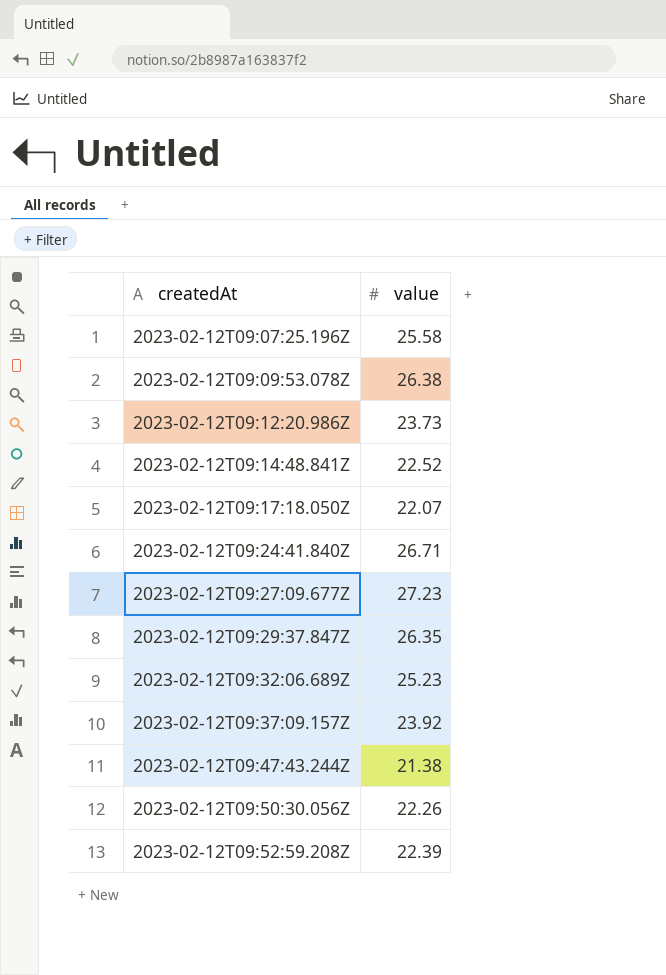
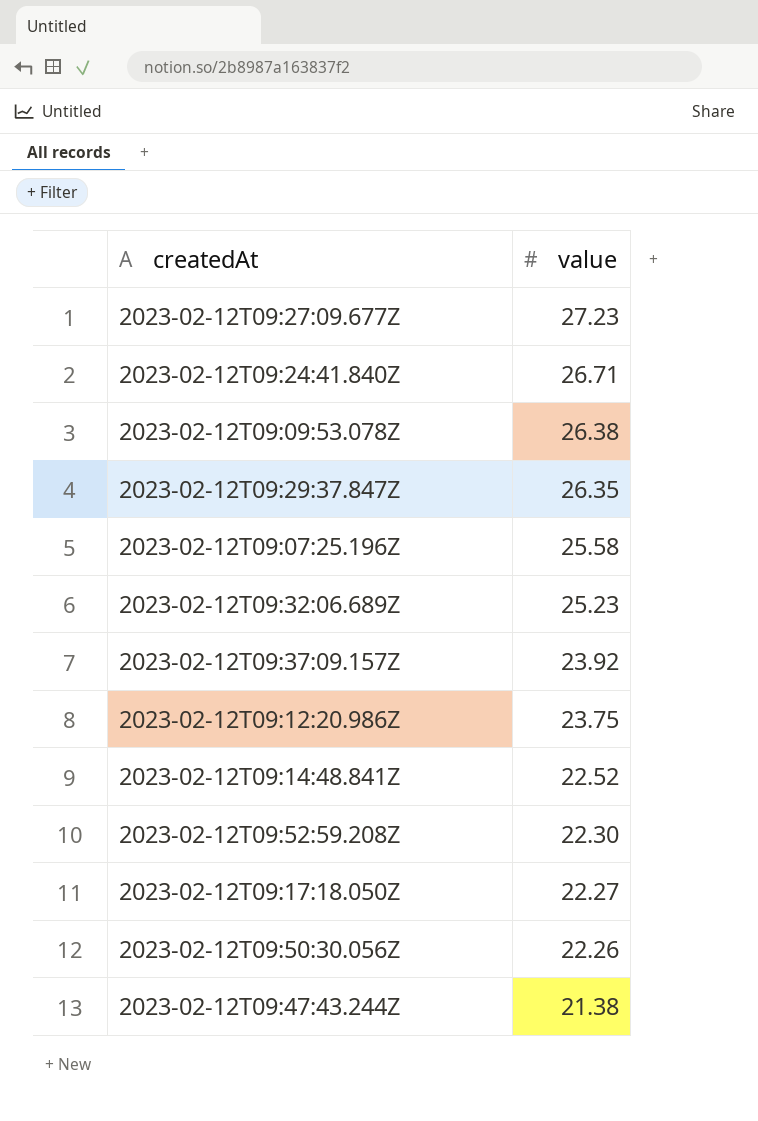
row order: createdAt ascending -> value descending
2023-02-12T09:12:20.986Z | value: 23.73 -> 23.75
2023-02-12T09:52:59.208Z | value: 22.39 -> 22.30
2023-02-12T09:17:18.050Z | value: 22.07 -> 22.27

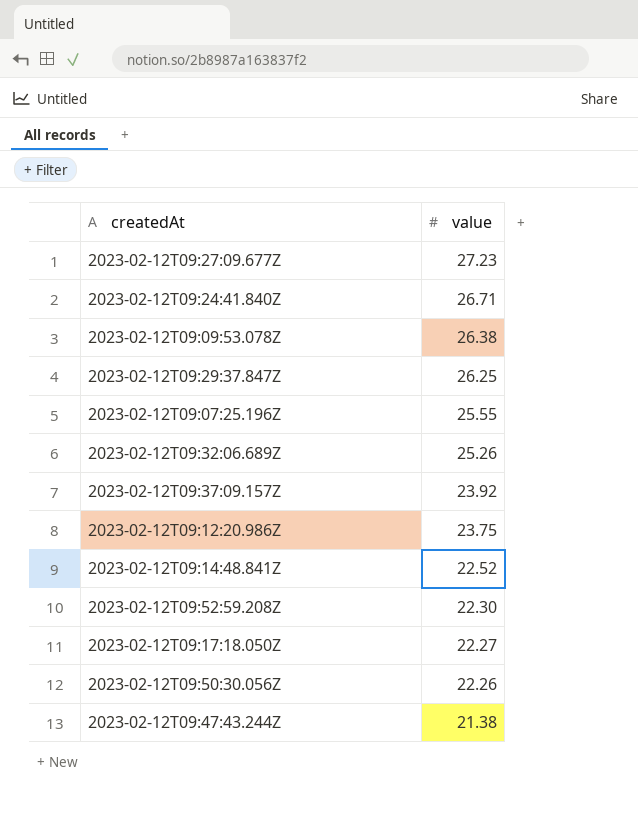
2023-02-12T09:29:37.847Z | value: 26.35 -> 26.25
2023-02-12T09:07:25.196Z | value: 25.58 -> 25.55
2023-02-12T09:32:06.689Z | value: 25.23 -> 25.26

